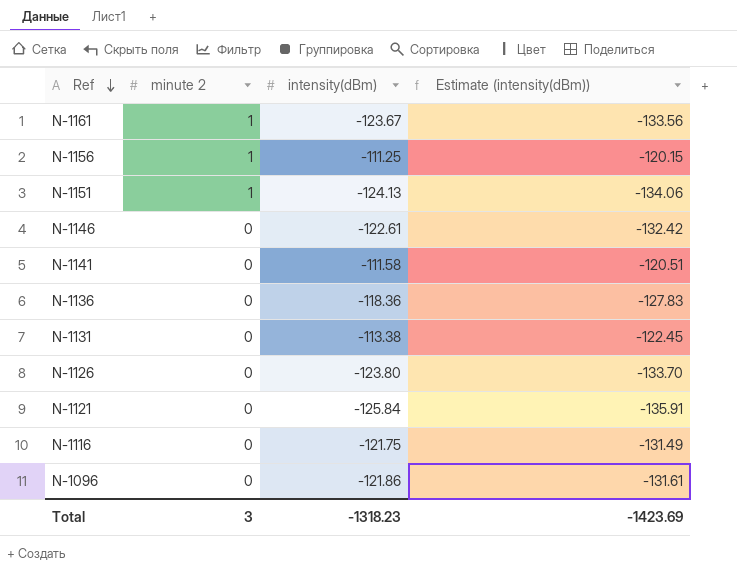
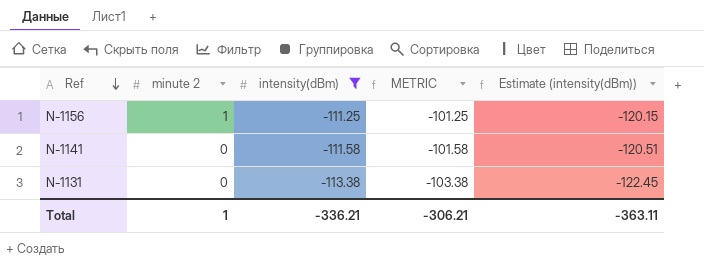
filter: none -> intensity(dBm) >= -113.38
column METRIC | formula: none -> [intensity(dBm)] + 10
Total | minute 2: 3 -> 1
Total | intensity(dBm): -1318.23 -> -336.21
Total | Estimate (intensity(dBm)): -1423.69 -> -363.11

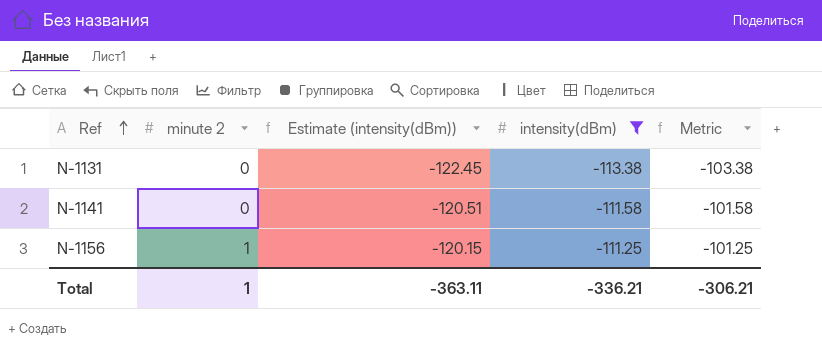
row order: Ref descending -> Ref ascending
column Estimate (intensity(dBm)) | position: 5 -> 3
column name: METRIC -> Metric

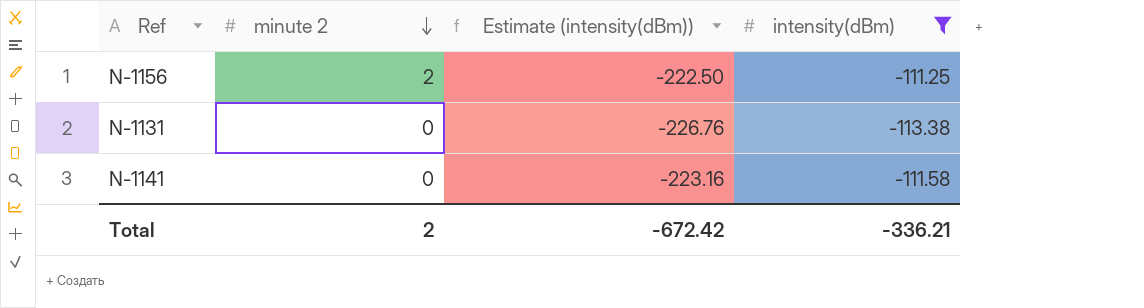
row order: Ref ascending -> minute 2 descending
column Metric | formula: [intensity(dBm)] + 10 -> none
column Estimate (intensity(dBm)) | formula: [intensity(dBm)] * 1.08 -> [intensity(dBm)] * 2
N-1156 | minute 2: 1 -> 2
Total | minute 2: 1 -> 2
Total | Estimate (intensity(dBm)): -363.11 -> -672.42

